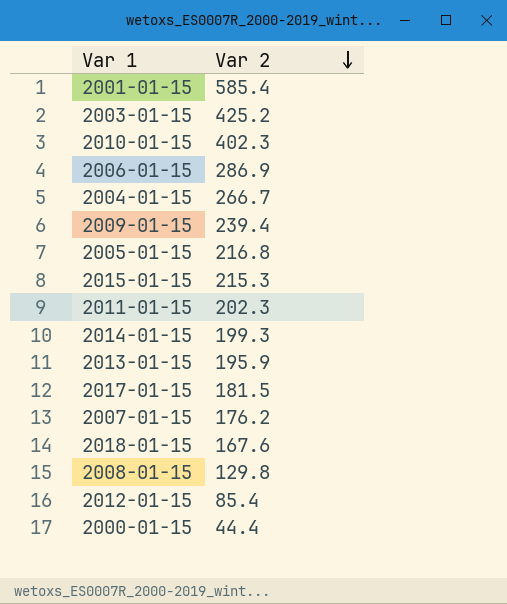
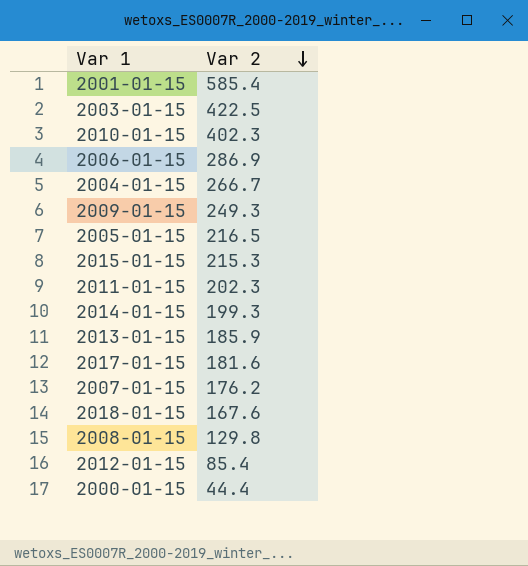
2003-01-15 | Var 2: 425.2 -> 422.5
2009-01-15 | Var 2: 239.4 -> 249.3
2005-01-15 | Var 2: 216.8 -> 216.5
2013-01-15 | Var 2: 195.9 -> 185.9
2017-01-15 | Var 2: 181.5 -> 181.6

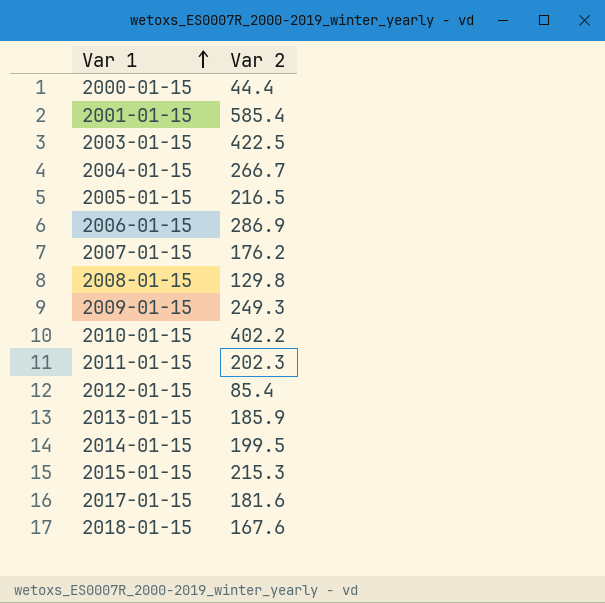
row order: Var 2 descending -> Var 1 ascending
2010-01-15 | Var 2: 402.3 -> 402.2
2014-01-15 | Var 2: 199.3 -> 199.5

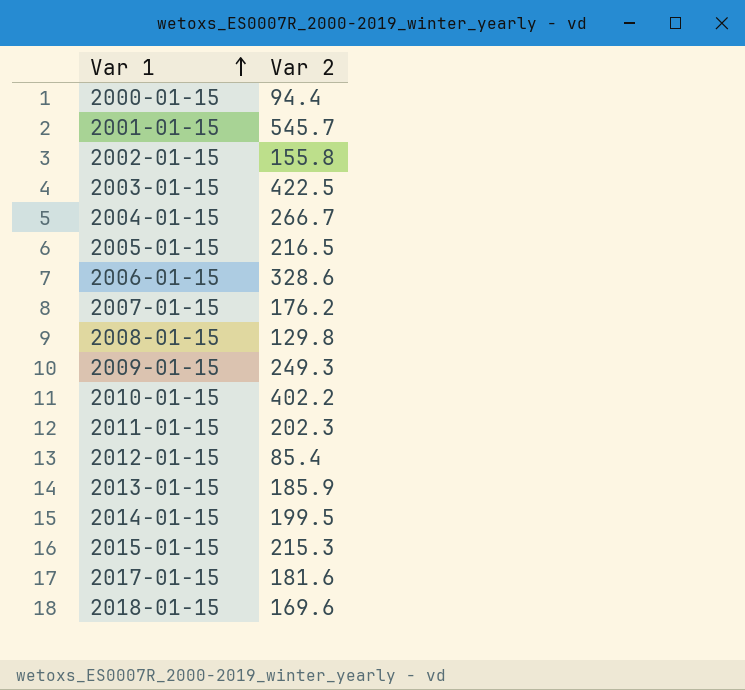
2000-01-15 | Var 2: 44.4 -> 94.4
2001-01-15 | Var 2: 585.4 -> 545.7
row 2002-01-15: none -> 155.8
2006-01-15 | Var 2: 286.9 -> 328.6
2018-01-15 | Var 2: 167.6 -> 169.6

